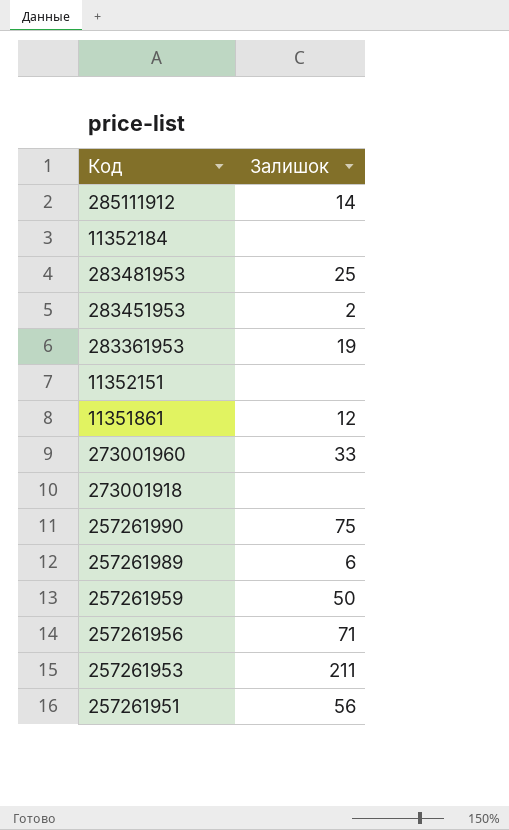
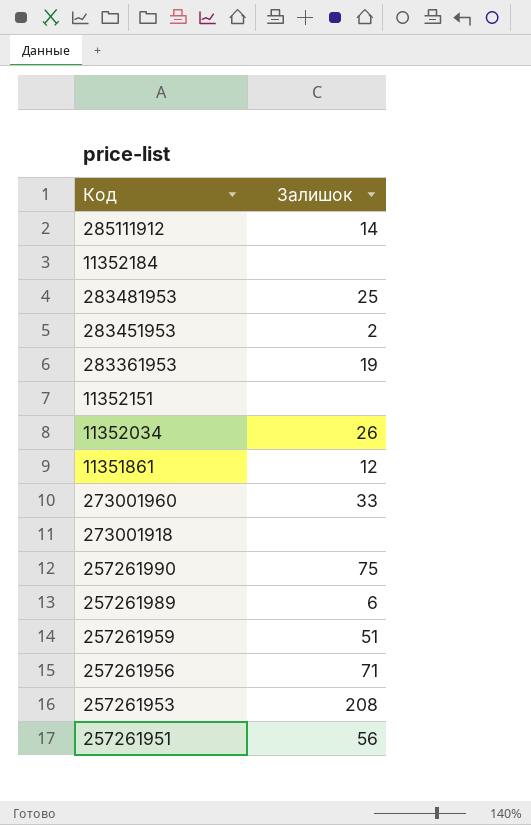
row 11352034: none -> 26
257261959 | Залишок: 50 -> 51
257261953 | Залишок: 211 -> 208

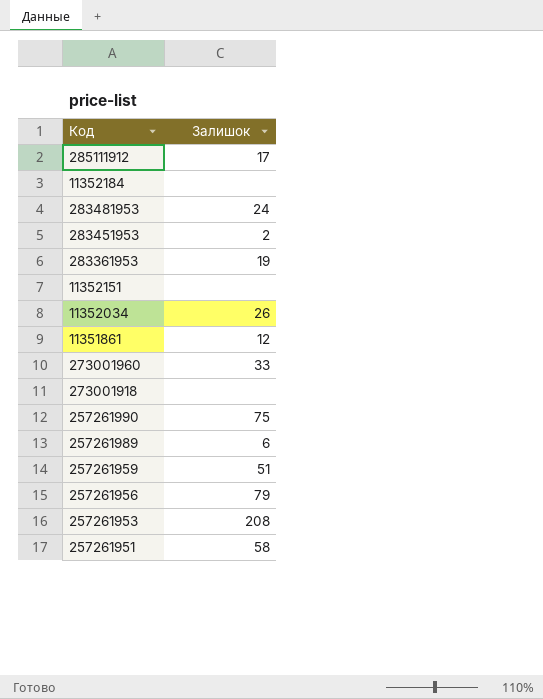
285111912 | Залишок: 14 -> 17
283481953 | Залишок: 25 -> 24
257261956 | Залишок: 71 -> 79
257261951 | Залишок: 56 -> 58

